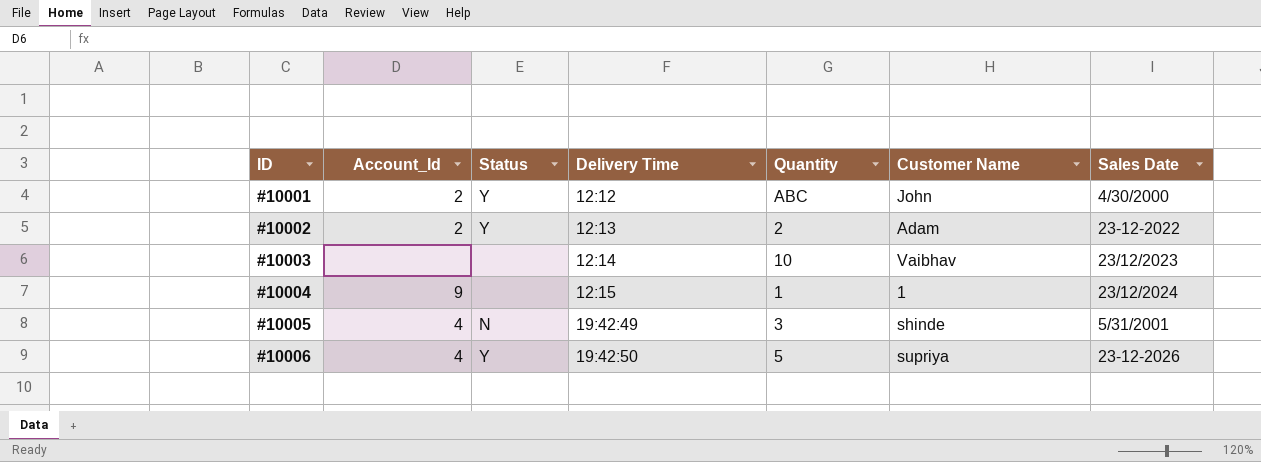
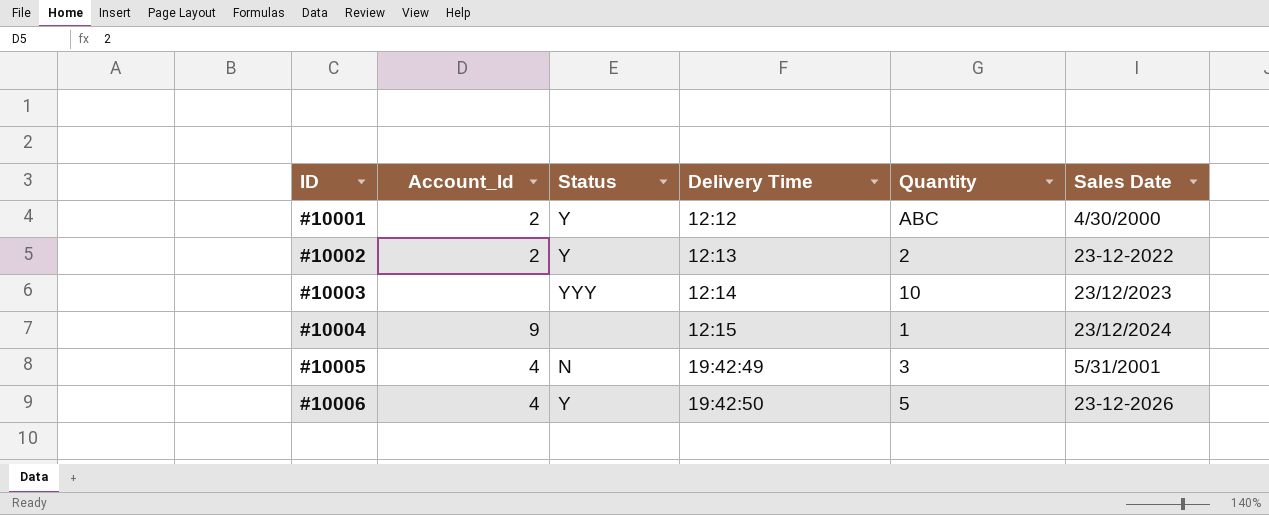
column Customer Name | position: 6 -> none
#10003 | Status: none -> YYY

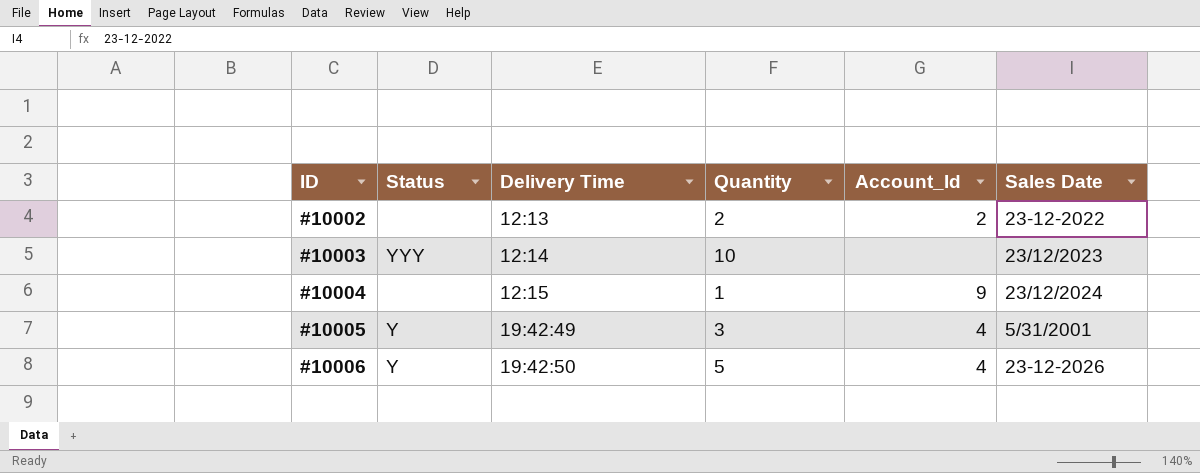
column Account_Id | position: 2 -> 5
row #10001: 2 | Y | 12:12 | ABC | 4/30/2000 -> none
#10002 | Status: Y -> none
#10005 | Status: N -> Y

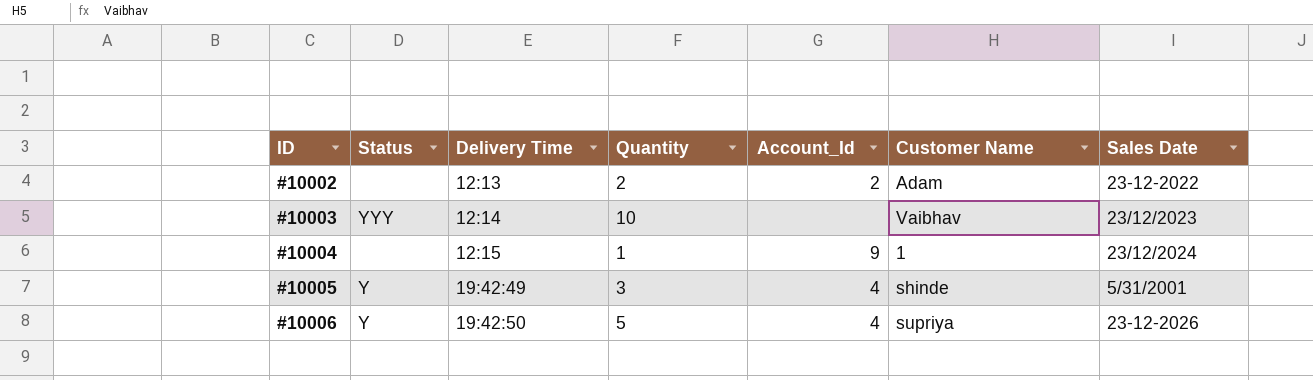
column Customer Name | position: none -> 6

